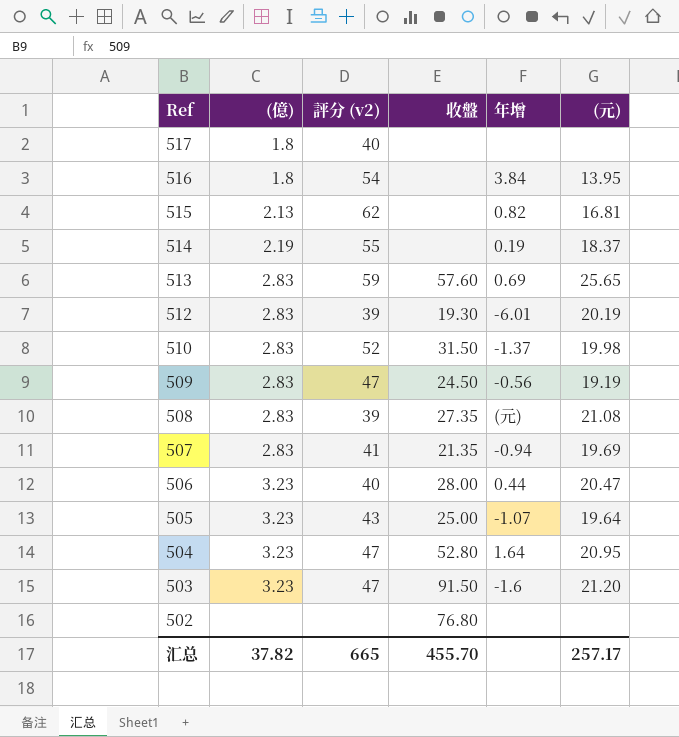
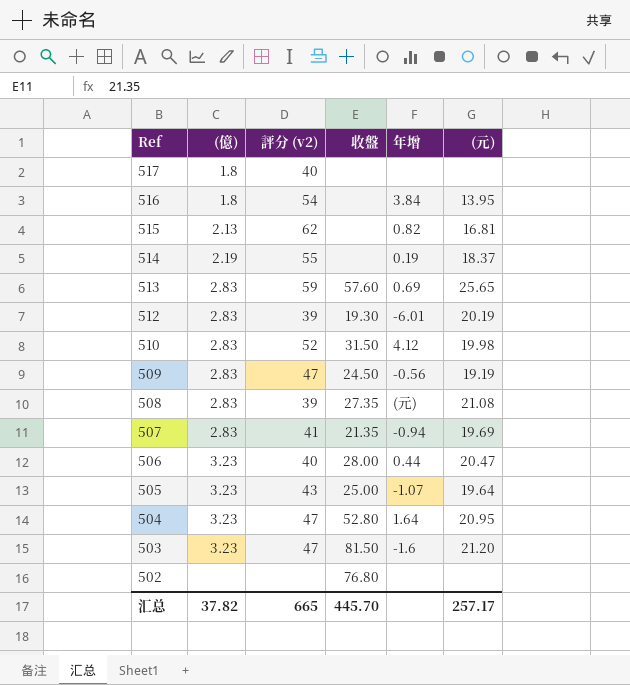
510 | 年增: -1.37 -> 4.12
503 | 收盤: 91.50 -> 81.50
汇总 | 收盤: 455.70 -> 445.70

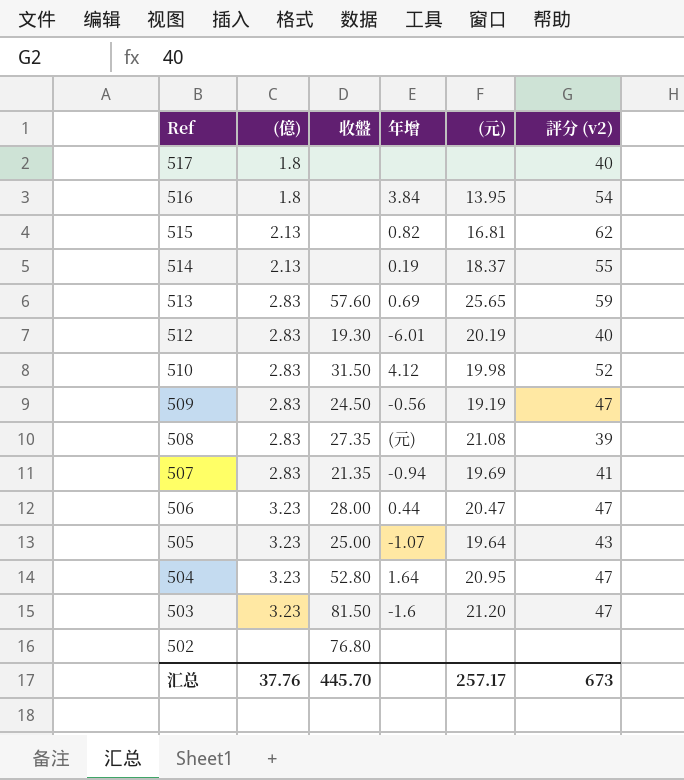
column 評分 (v2) | position: 3 -> 6
514 | (億): 2.19 -> 2.13
512 | 評分 (v2): 39 -> 40
506 | 評分 (v2): 40 -> 47
汇总 | (億): 37.82 -> 37.76
汇总 | 評分 (v2): 665 -> 673

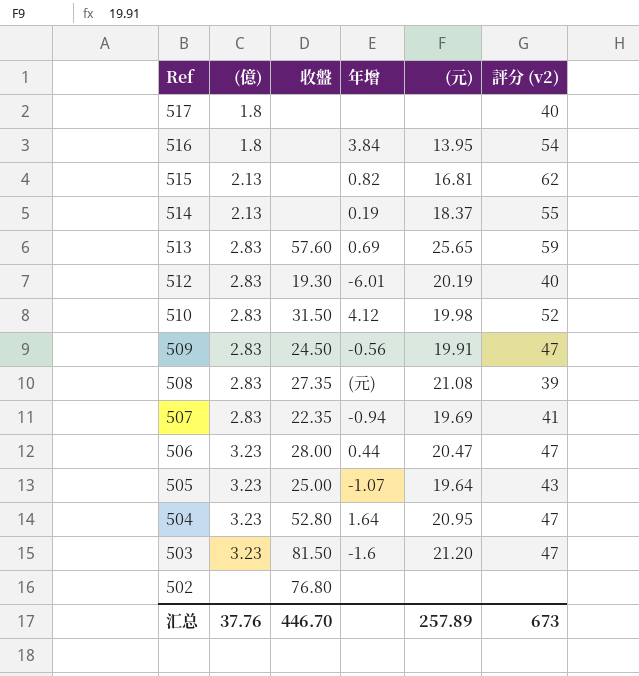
509 | (元): 19.19 -> 19.91
507 | 收盤: 21.35 -> 22.35
汇总 | 收盤: 445.70 -> 446.70
汇总 | (元): 257.17 -> 257.89

